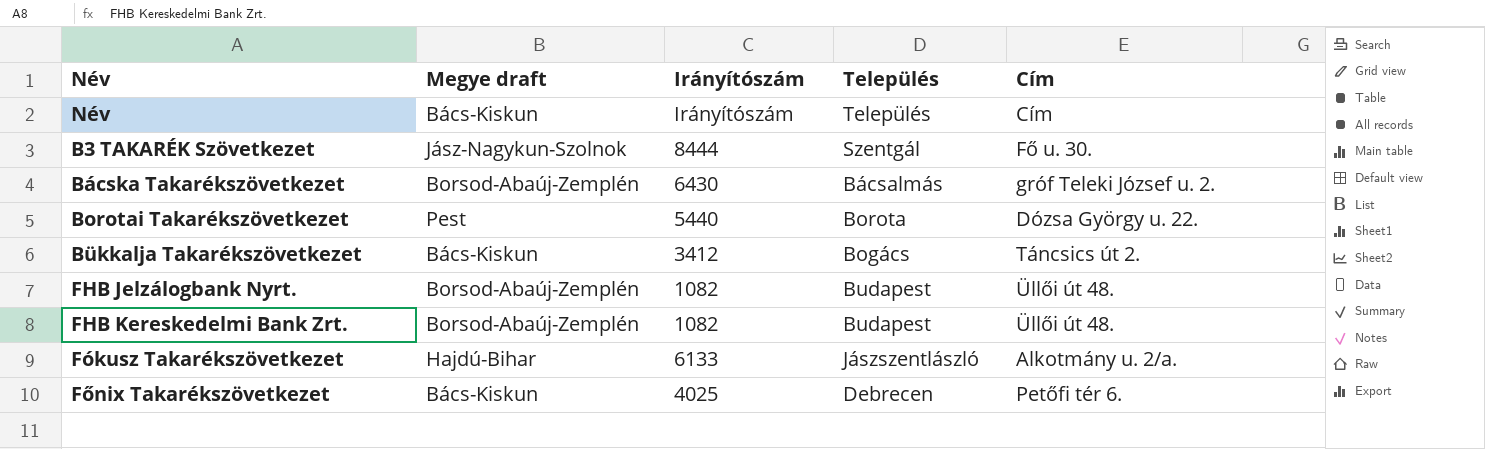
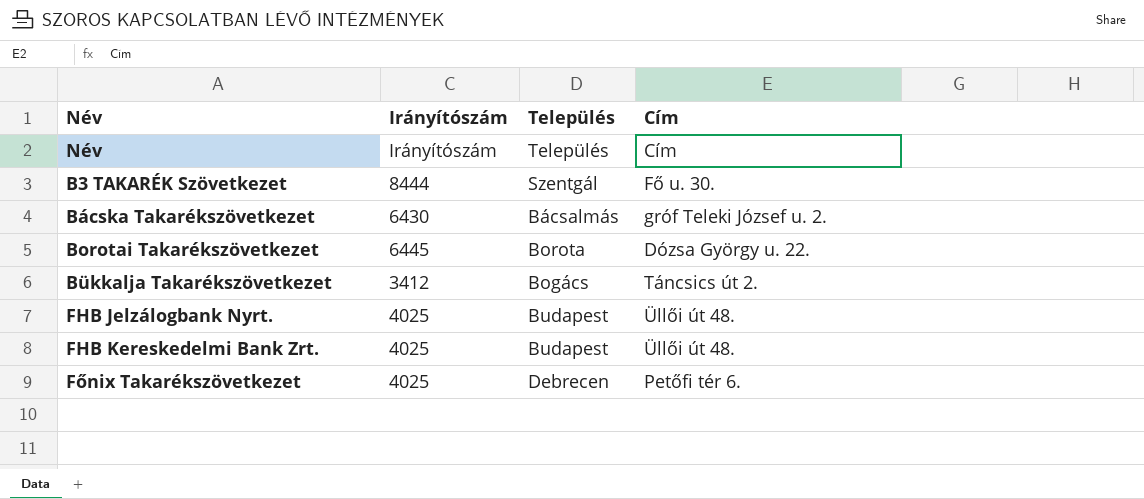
column Megye draft | position: 2 -> none
row Fókusz Takarékszövetkezet: Hajdú-Bihar | 6133 | Jászszentlászló | Alkotmány u. 2/a. -> none
Borotai Takarékszövetkezet | Irányítószám: 5440 -> 6445
FHB Jelzálogbank Nyrt. | Irányítószám: 1082 -> 4025
FHB Kereskedelmi Bank Zrt. | Irányítószám: 1082 -> 4025

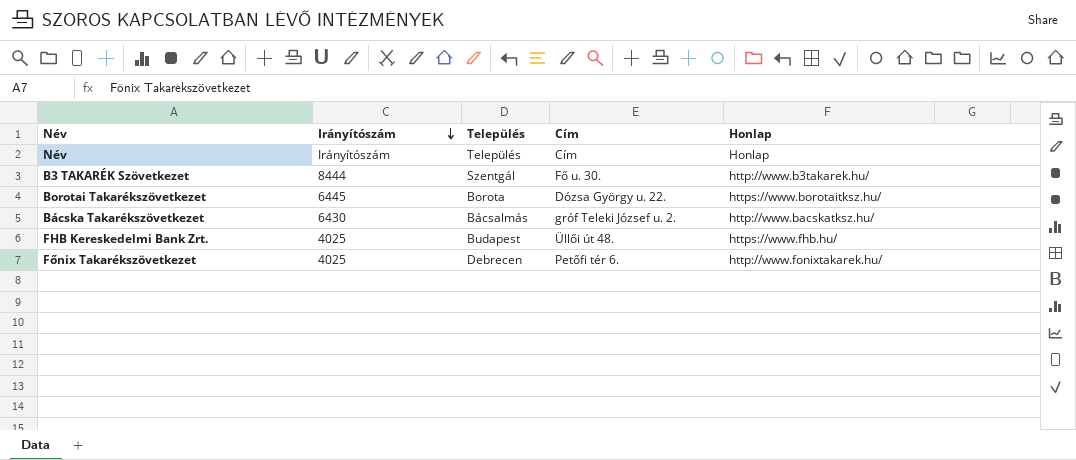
row order: none -> Irányítószám descending
column Honlap | position: none -> 5
row Bükkalja Takarékszövetkezet: 3412 | Bogács | Táncsics út 2. -> none
row FHB Jelzálogbank Nyrt.: 4025 | Budapest | Üllői út 48. -> none

